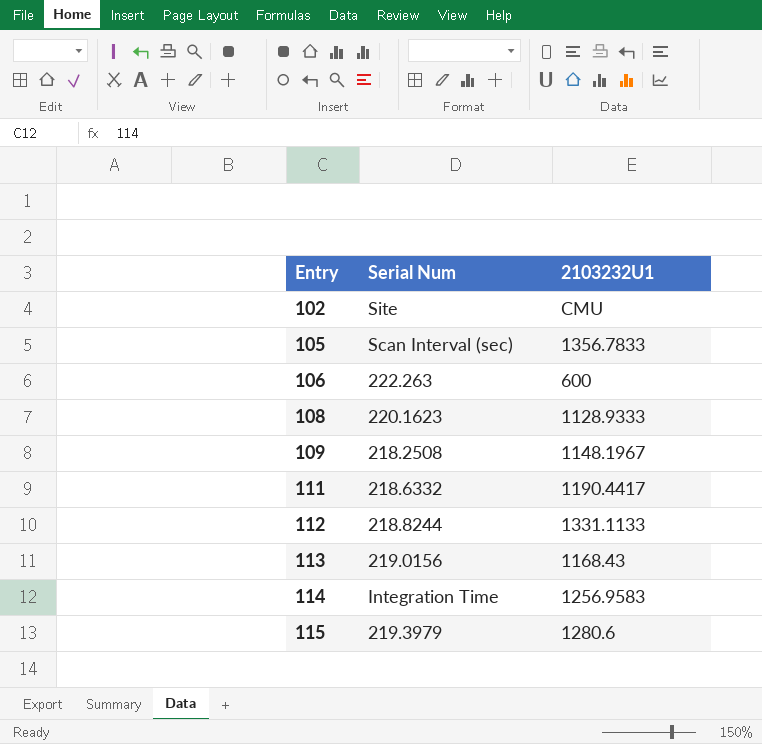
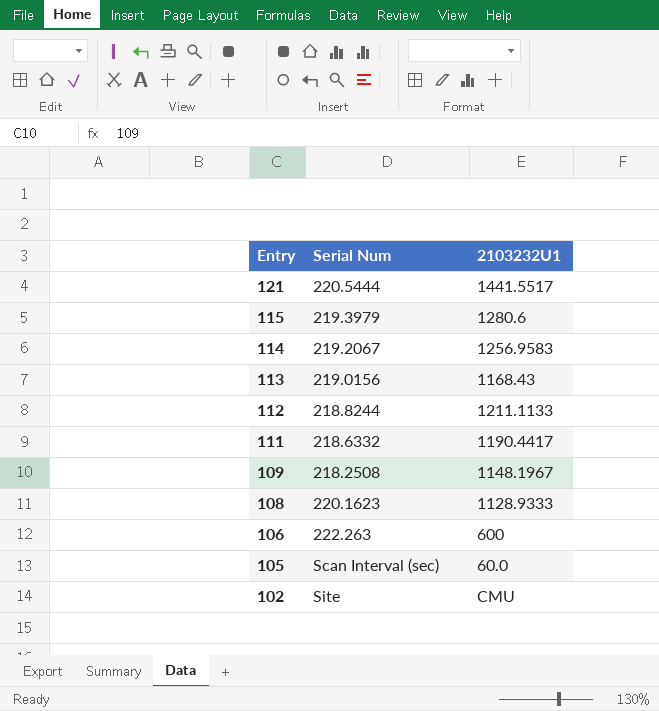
row order: Entry ascending -> Entry descending
row 121: none -> 220.5444 | 1441.5517
114 | Serial Num: Integration Time -> 219.2067
112 | 2103232U1: 1331.1133 -> 1211.1133
105 | 2103232U1: 1356.7833 -> 60.0

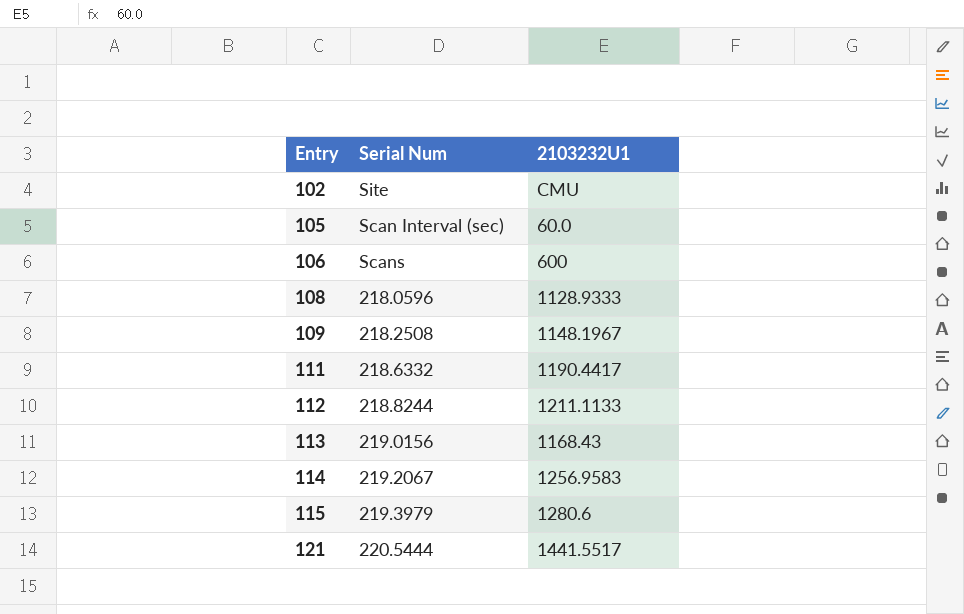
row order: Entry descending -> Entry ascending
106 | Serial Num: 222.263 -> Scans
108 | Serial Num: 220.1623 -> 218.0596

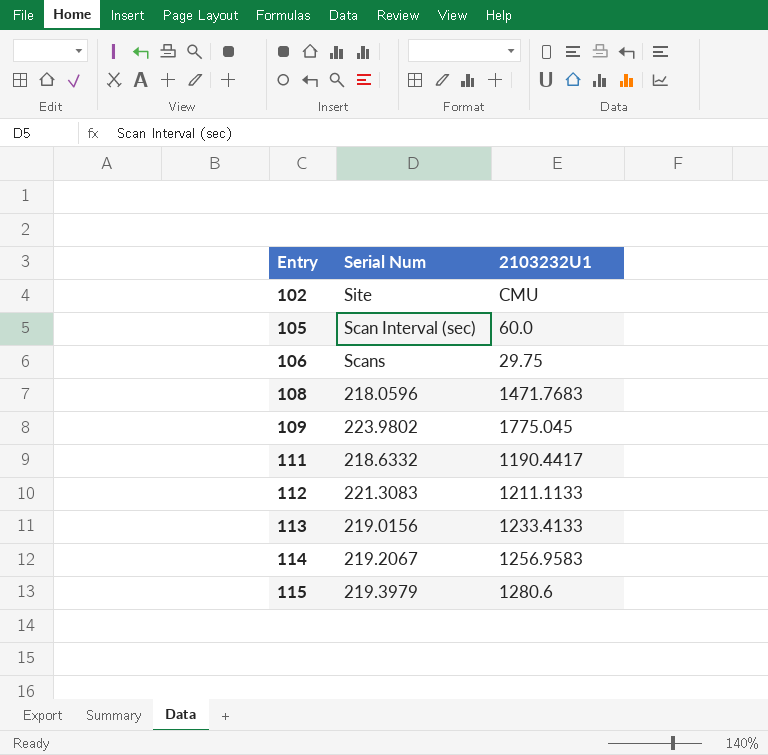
row 121: 220.5444 | 1441.5517 -> none
106 | 2103232U1: 600 -> 29.75
108 | 2103232U1: 1128.9333 -> 1471.7683
109 | Serial Num: 218.2508 -> 223.9802
109 | 2103232U1: 1148.1967 -> 1775.045
112 | Serial Num: 218.8244 -> 221.3083
113 | 2103232U1: 1168.43 -> 1233.4133

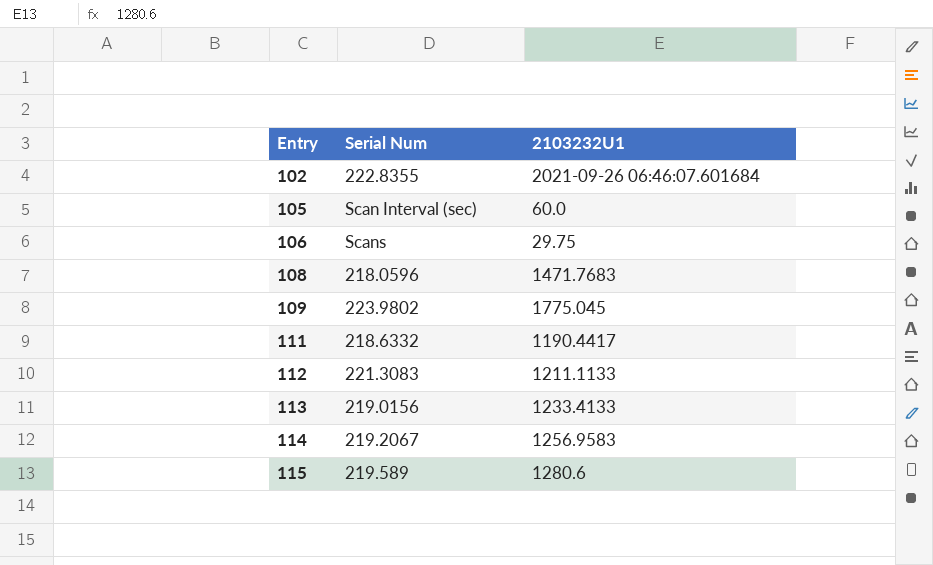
102 | Serial Num: Site -> 222.8355
102 | 2103232U1: CMU -> 2021-09-26 06:46:07.601684
115 | Serial Num: 219.3979 -> 219.589

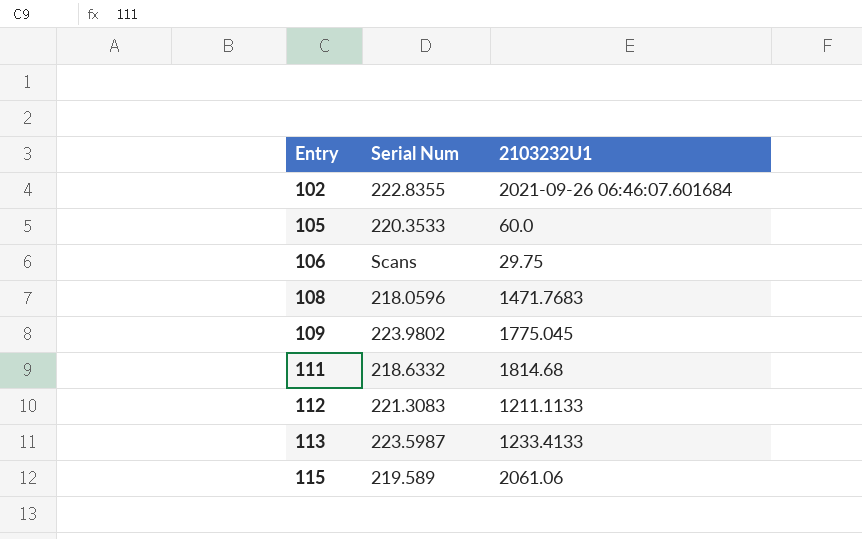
row 114: 219.2067 | 1256.9583 -> none
105 | Serial Num: Scan Interval (sec) -> 220.3533
111 | 2103232U1: 1190.4417 -> 1814.68
113 | Serial Num: 219.0156 -> 223.5987
115 | 2103232U1: 1280.6 -> 2061.06

